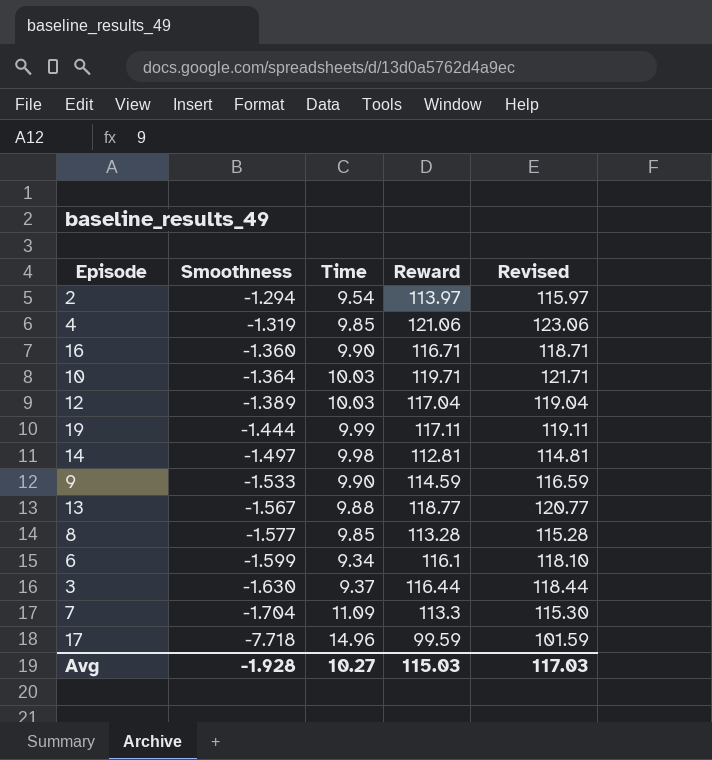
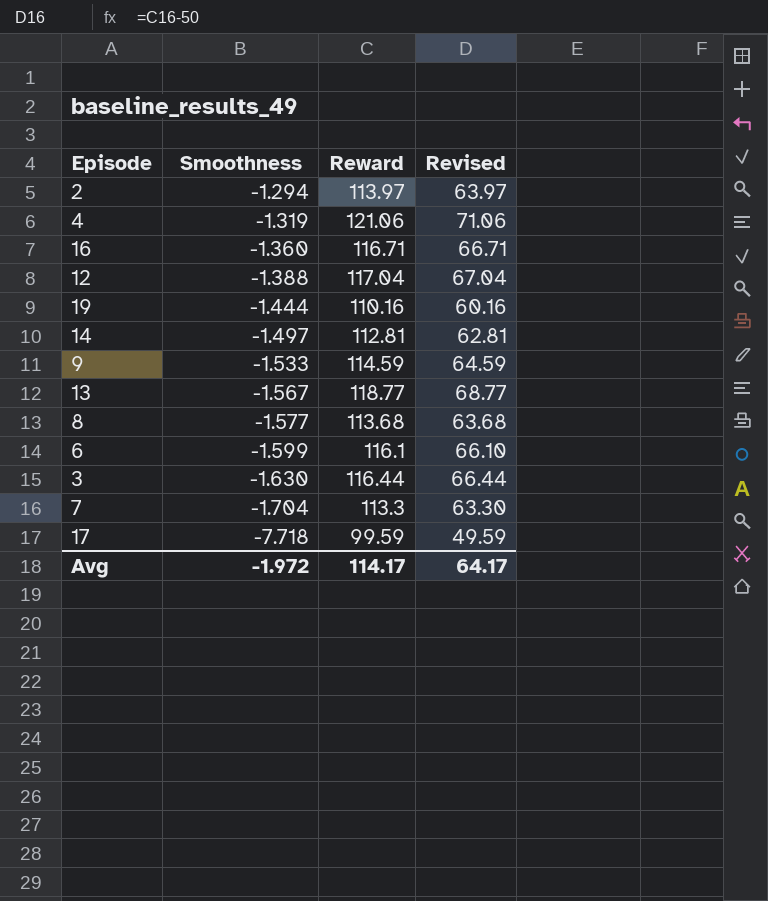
column Time | position: 3 -> none
column Revised | formula: [Reward] + 2 -> [Reward] - 50
row 10: -1.364 | 10.03 | 119.71 | 121.71 -> none
12 | Smoothness: -1.389 -> -1.388
19 | Reward: 117.11 -> 110.16
8 | Reward: 113.28 -> 113.68
Avg | Smoothness: -1.928 -> -1.972
Avg | Reward: 115.03 -> 114.17
Avg | Revised: 117.03 -> 64.17

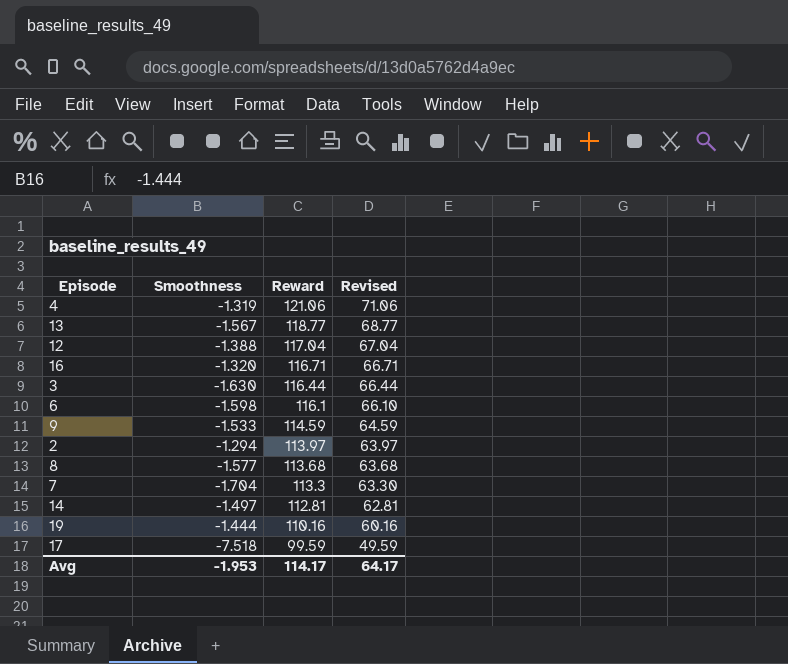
row order: Smoothness descending -> Reward descending
16 | Smoothness: -1.360 -> -1.320
6 | Smoothness: -1.599 -> -1.598
17 | Smoothness: -7.718 -> -7.518
Avg | Smoothness: -1.972 -> -1.953

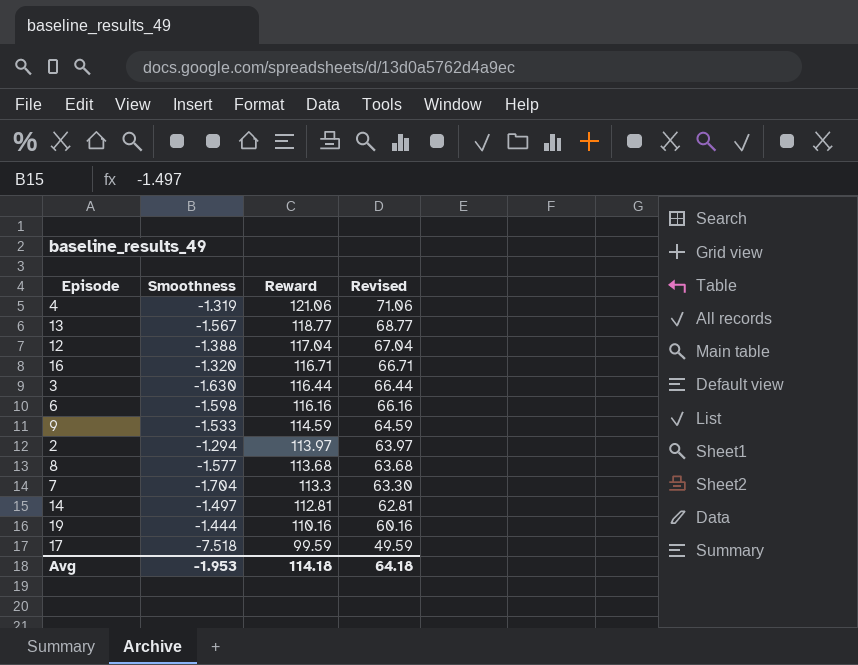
6 | Reward: 116.1 -> 116.16
6 | Revised: 66.10 -> 66.16
Avg | Reward: 114.17 -> 114.18
Avg | Revised: 64.17 -> 64.18

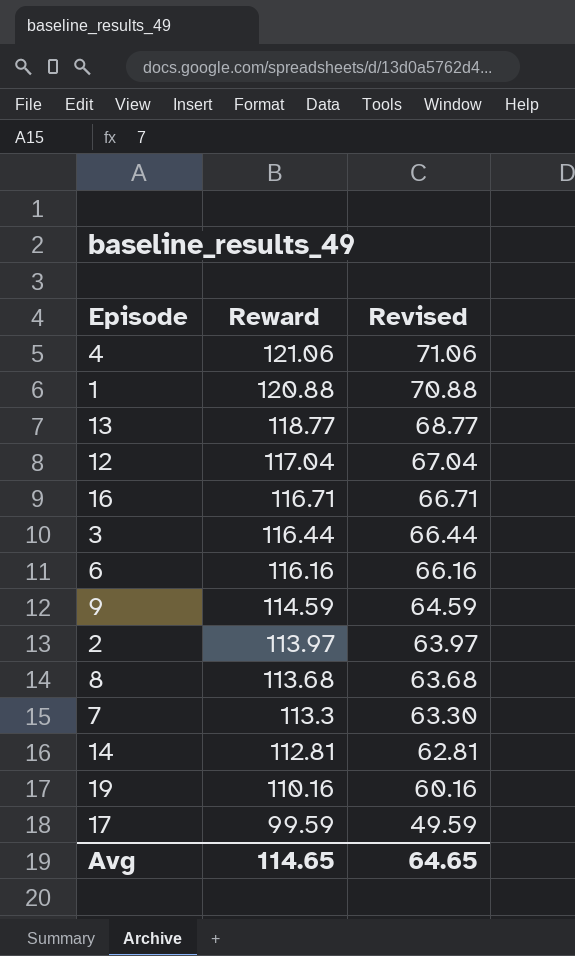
column Smoothness | position: 2 -> none
row 1: none -> 120.88 | 70.88
Avg | Reward: 114.18 -> 114.65
Avg | Revised: 64.18 -> 64.65

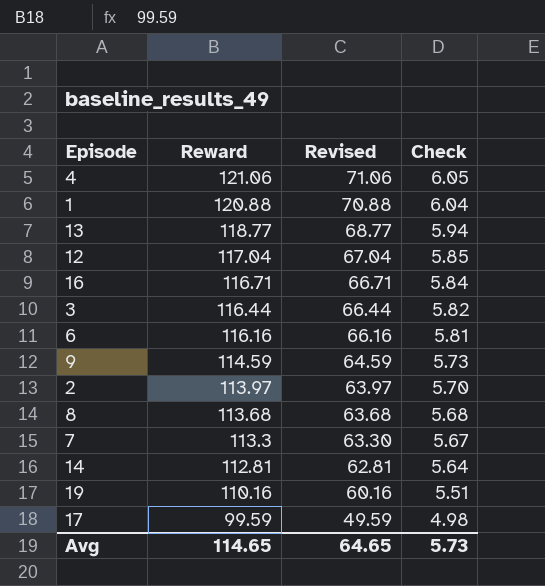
column Check | formula: none -> [Reward] * 0.05

